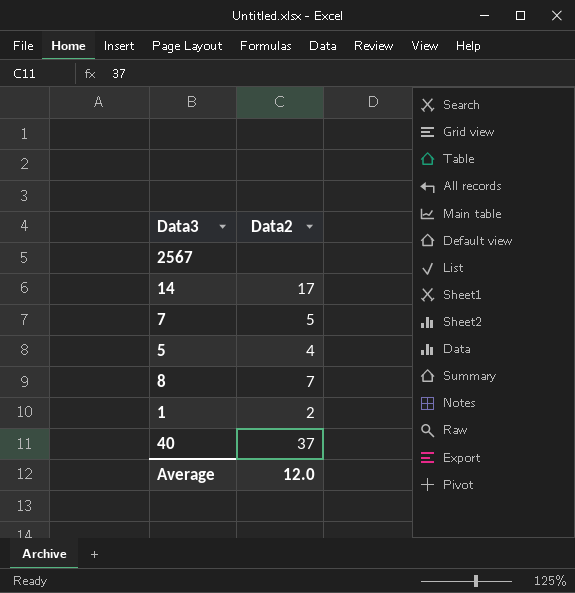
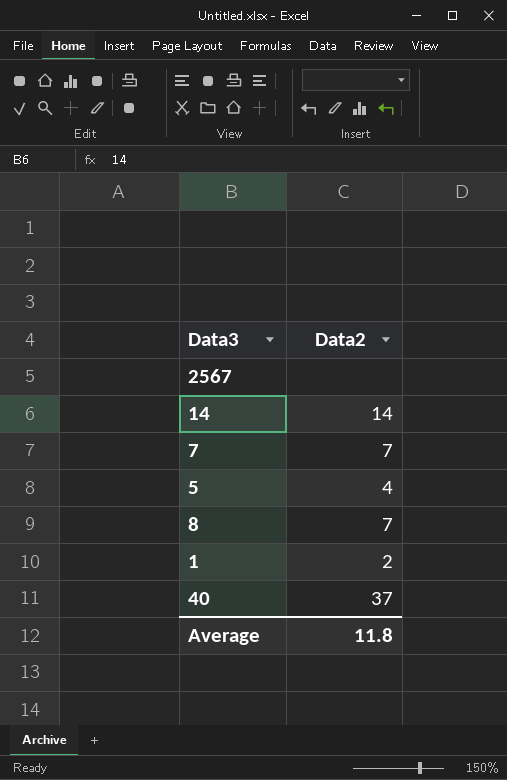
14 | Data2: 17 -> 14
7 | Data2: 5 -> 7
Average | Data2: 12.0 -> 11.8

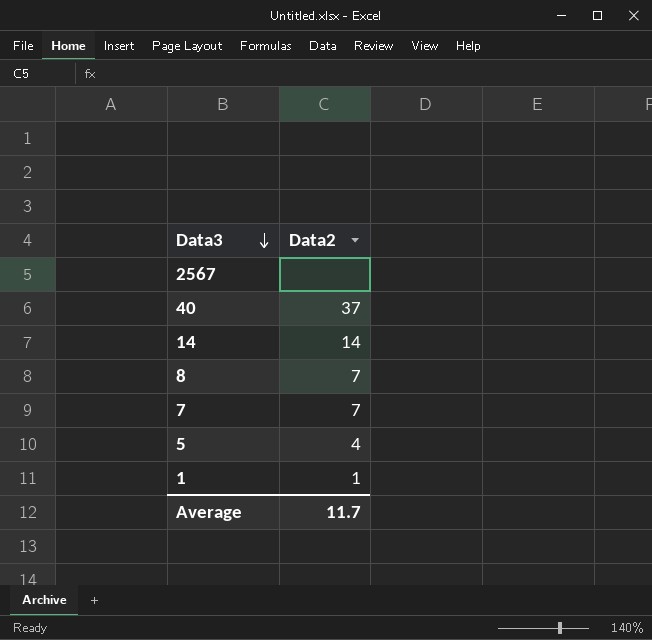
row order: none -> Data3 descending
1 | Data2: 2 -> 1
Average | Data2: 11.8 -> 11.7

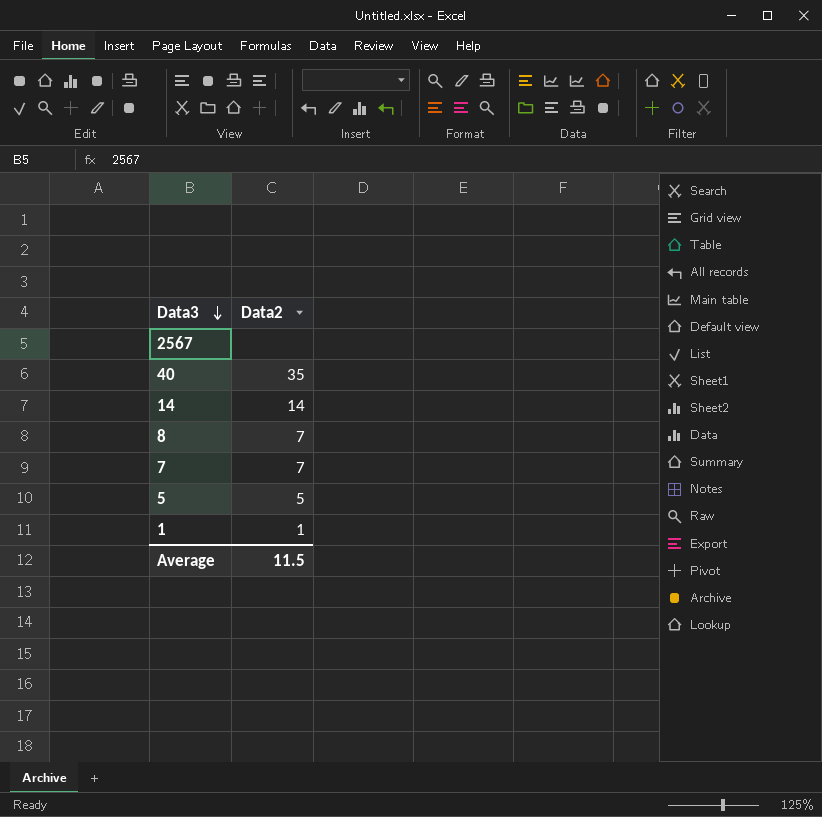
40 | Data2: 37 -> 35
5 | Data2: 4 -> 5
Average | Data2: 11.7 -> 11.5

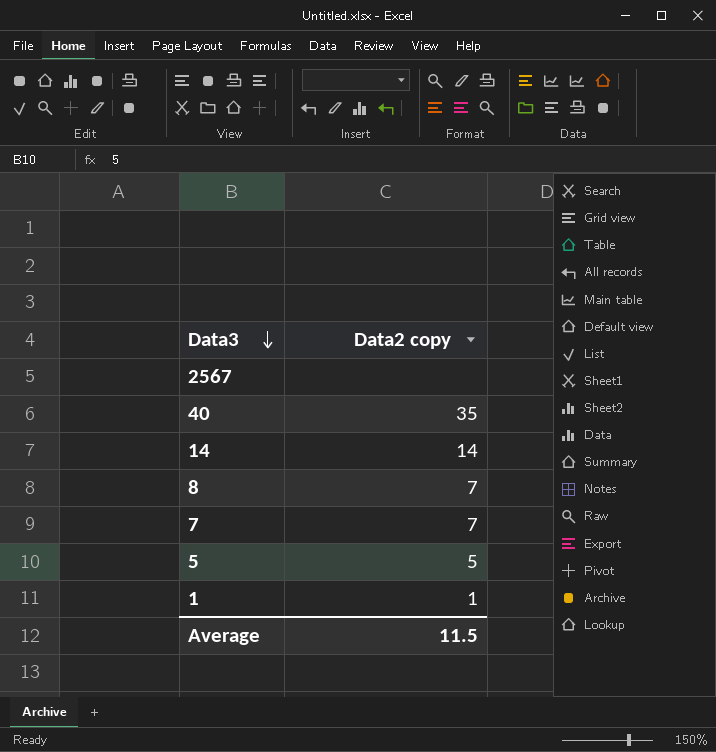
column name: Data2 -> Data2 copy

